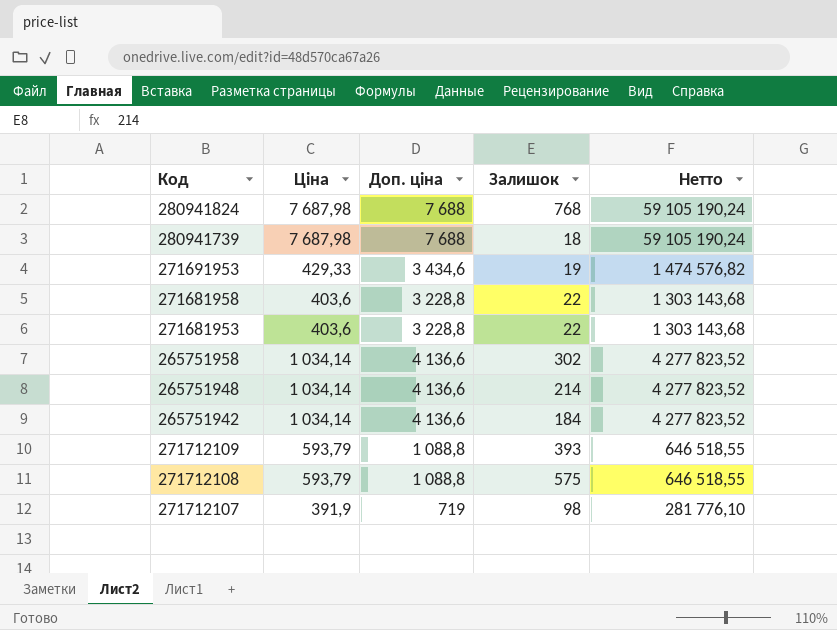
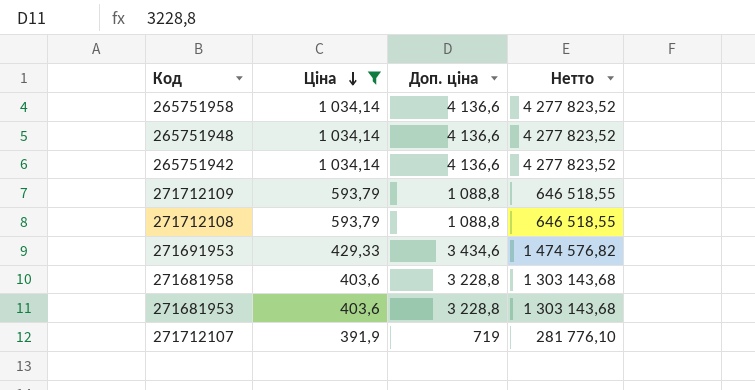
filter: none -> Ціна != 7 687,98
row order: none -> Ціна descending
column Залишок | position: 4 -> none

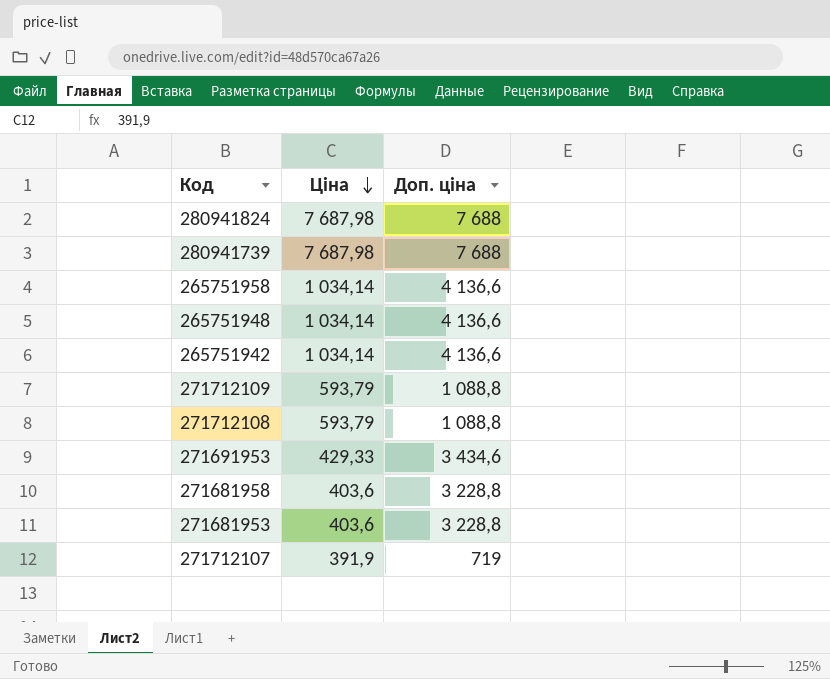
filter: Ціна != 7 687,98 -> none
column Нетто | formula: [Ціна] * [Доп. ціна] -> none

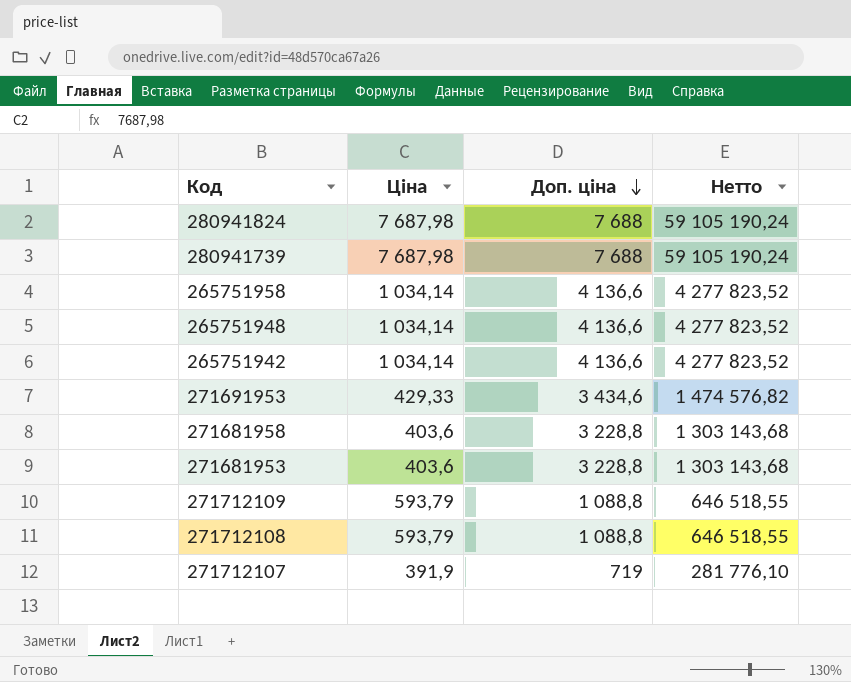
row order: Ціна descending -> Доп. ціна descending
column Нетто | formula: none -> [Ціна] * [Доп. ціна]

